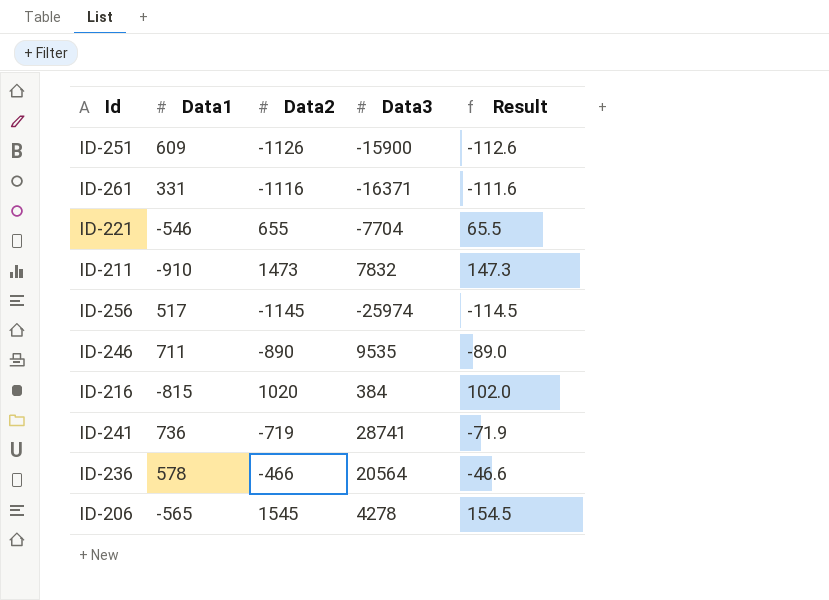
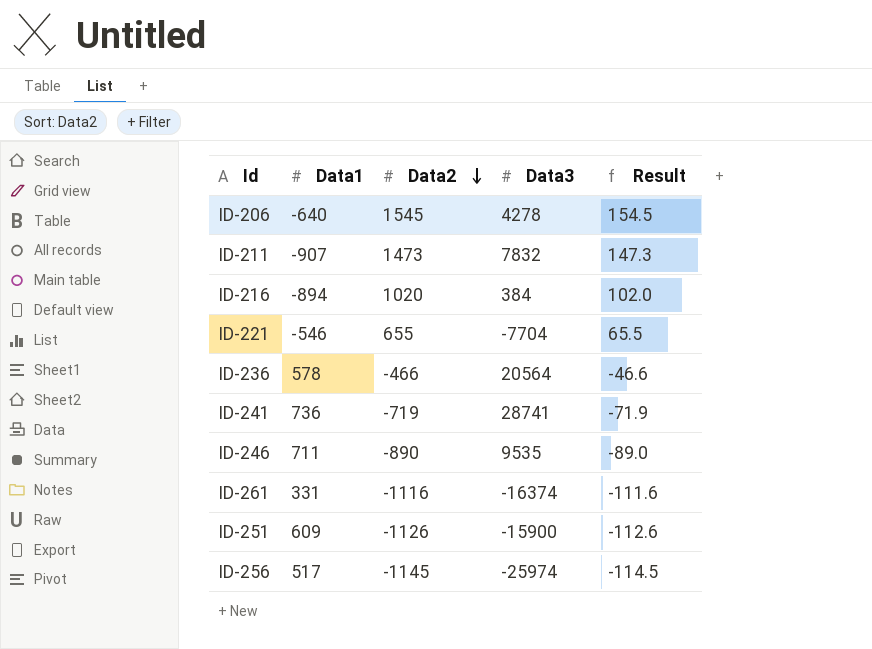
row order: none -> Data2 descending
ID-206 | Data1: -565 -> -640
ID-211 | Data1: -910 -> -907
ID-216 | Data1: -815 -> -894
ID-261 | Data3: -16371 -> -16374

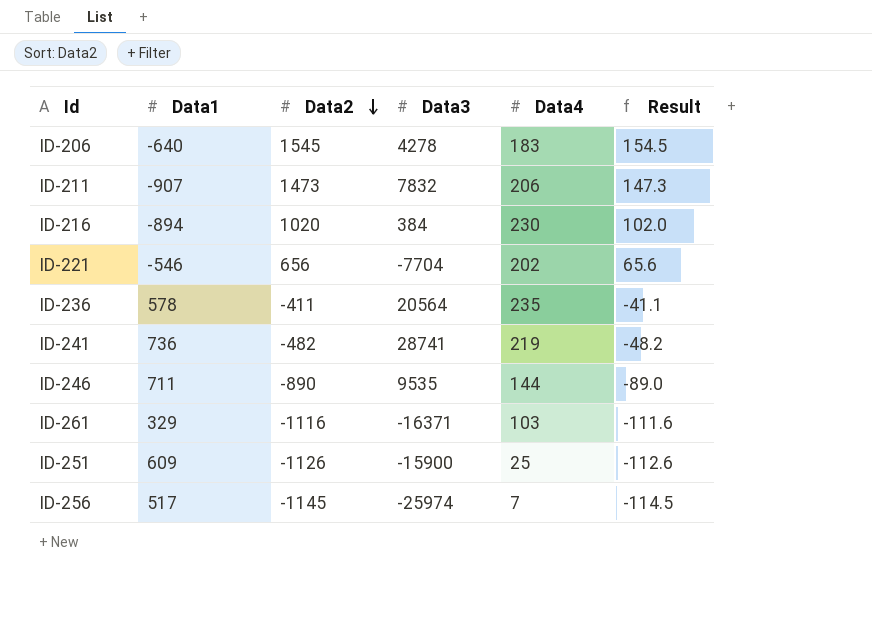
column Data4 | position: none -> 5
ID-221 | Data2: 655 -> 656
ID-221 | Result: 65.5 -> 65.6
ID-236 | Data2: -466 -> -411
ID-236 | Result: -46.6 -> -41.1
ID-241 | Data2: -719 -> -482
ID-241 | Result: -71.9 -> -48.2
ID-261 | Data1: 331 -> 329
ID-261 | Data3: -16374 -> -16371

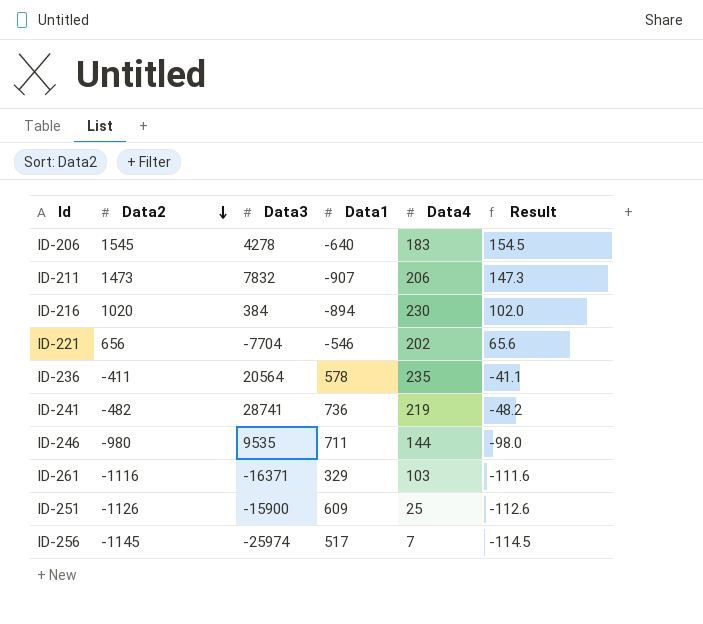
column Data1 | position: 2 -> 4
ID-246 | Data2: -890 -> -980
ID-246 | Result: -89.0 -> -98.0

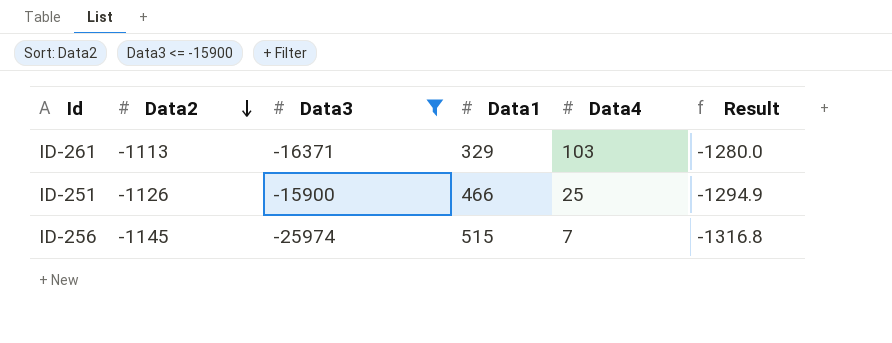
filter: none -> Data3 <= -15900
column Result | formula: [Data2] * 0.1 -> [Data2] * 1.15
ID-261 | Data2: -1116 -> -1113
ID-251 | Data1: 609 -> 466
ID-256 | Data1: 517 -> 515

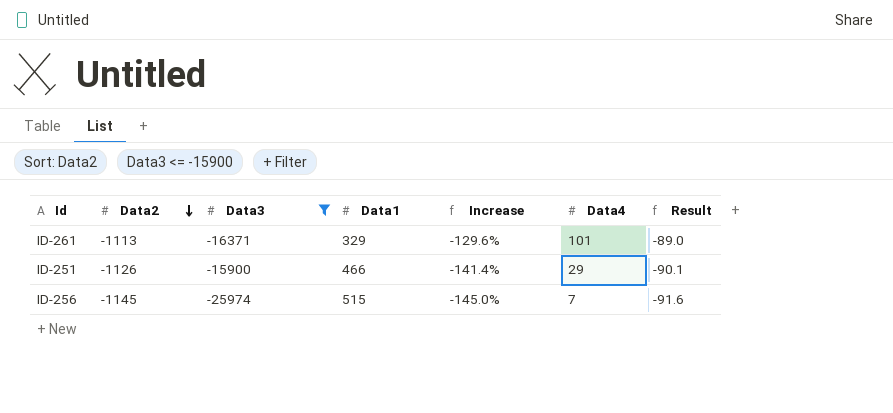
column Increase | formula: none -> ([Data1] - [Data2]) / [Data2]
column Result | formula: [Data2] * 1.15 -> [Data2] * 0.08
ID-261 | Data4: 103 -> 101
ID-251 | Data4: 25 -> 29

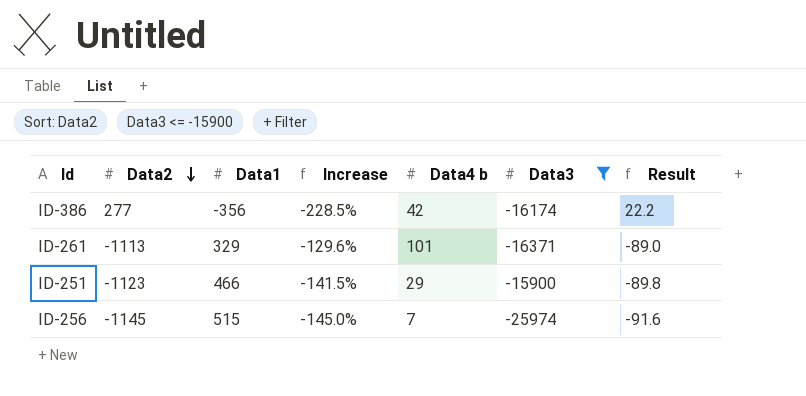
column name: Data4 -> Data4 b
column Data3 | position: 3 -> 6
row ID-386: none -> 277 | -356 | -228.5% | 42 | -16174 | 22.2
ID-251 | Data2: -1126 -> -1123
ID-251 | Increase: -141.4% -> -141.5%
ID-251 | Result: -90.1 -> -89.8

